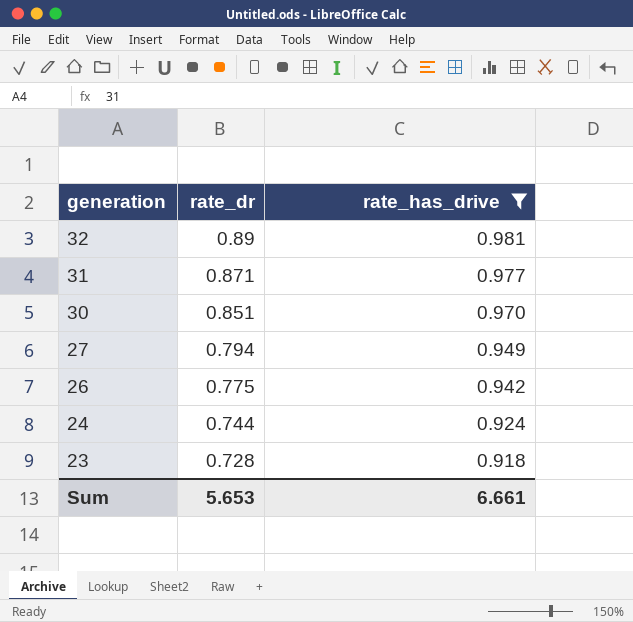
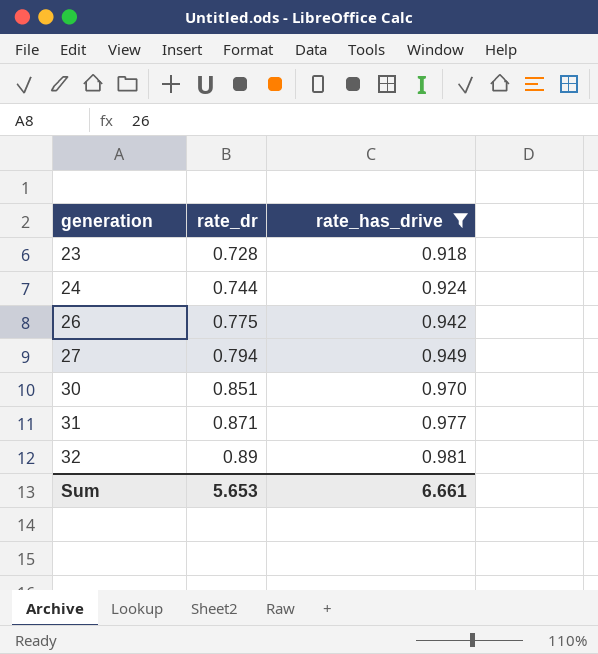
row order: generation descending -> generation ascending

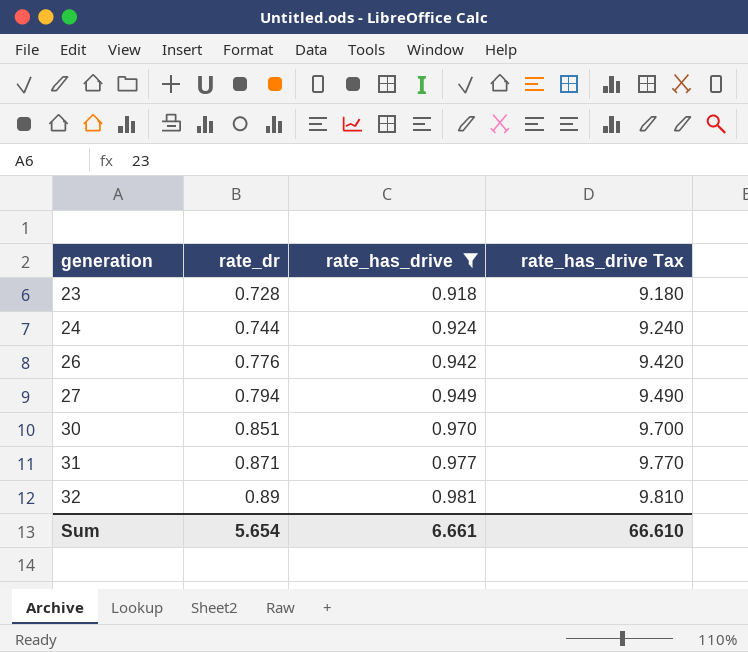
column rate_has_drive Tax | formula: none -> [rate_has_drive] * 10
26 | rate_dr: 0.775 -> 0.776
Sum | rate_dr: 5.653 -> 5.654

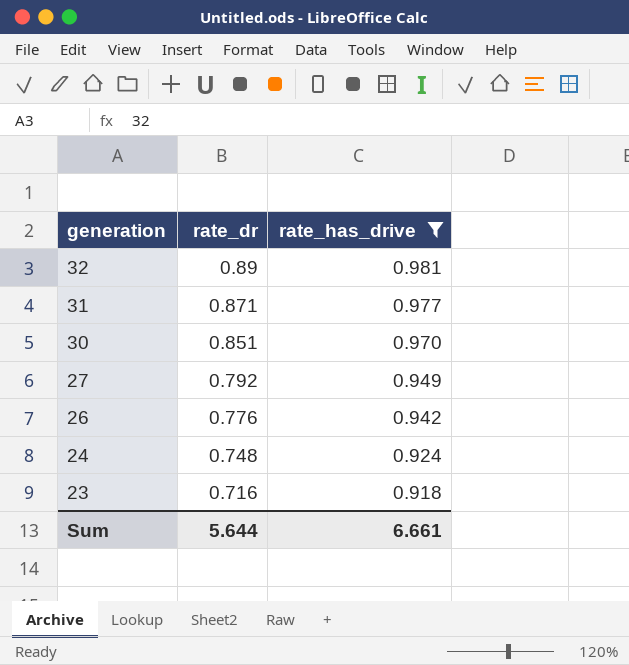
row order: generation ascending -> generation descending
column rate_has_drive Tax | formula: [rate_has_drive] * 10 -> none
27 | rate_dr: 0.794 -> 0.792
24 | rate_dr: 0.744 -> 0.748
23 | rate_dr: 0.728 -> 0.716
Sum | rate_dr: 5.654 -> 5.644

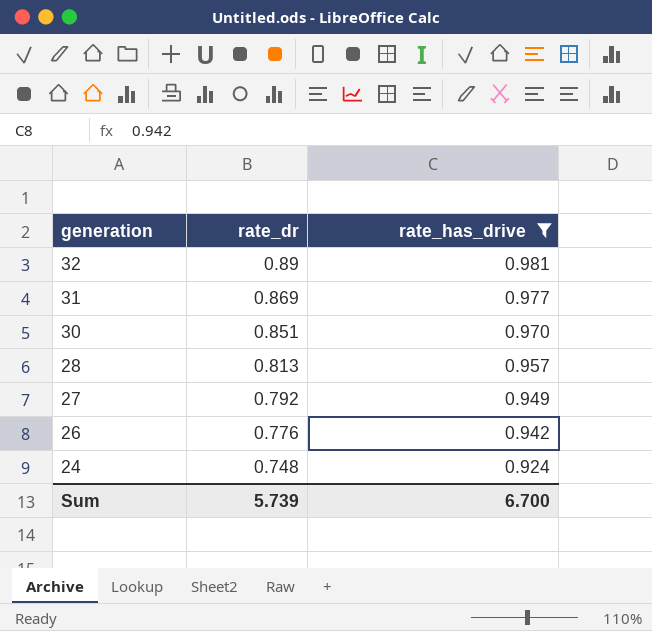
row 23: 0.716 | 0.918 -> none
31 | rate_dr: 0.871 -> 0.869
row 28: none -> 0.813 | 0.957
Sum | rate_dr: 5.644 -> 5.739
Sum | rate_has_drive: 6.661 -> 6.700

